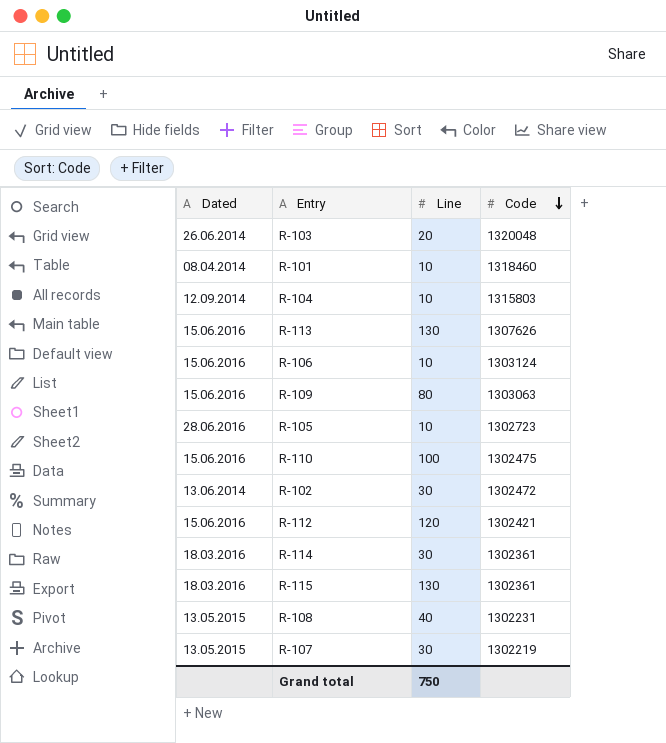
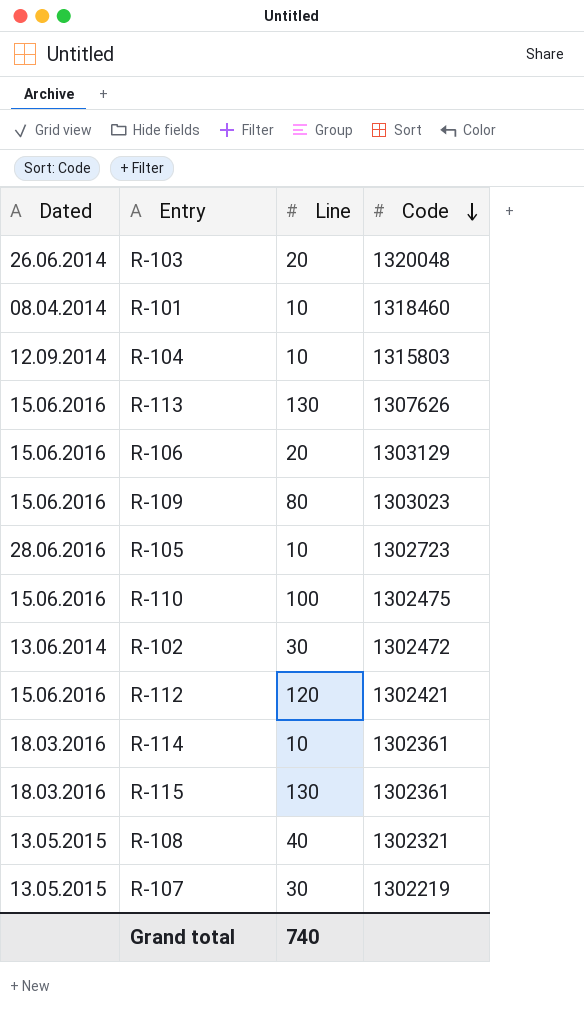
R-106 | Line: 10 -> 20
R-106 | Code: 1303124 -> 1303129
R-109 | Code: 1303063 -> 1303023
R-114 | Line: 30 -> 10
R-108 | Code: 1302231 -> 1302321
Grand total | Line: 750 -> 740

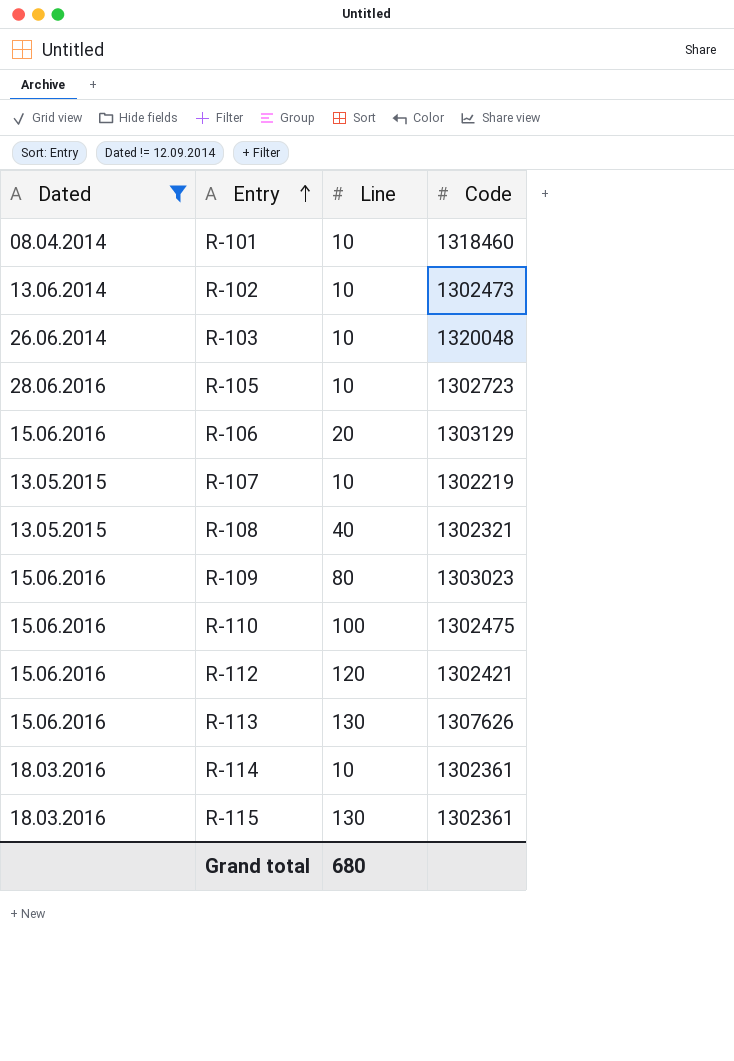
filter: none -> Dated != 12.09.2014
row order: Code descending -> Entry ascending
R-102 | Line: 30 -> 10
R-102 | Code: 1302472 -> 1302473
R-103 | Line: 20 -> 10
R-107 | Line: 30 -> 10
Grand total | Line: 740 -> 680

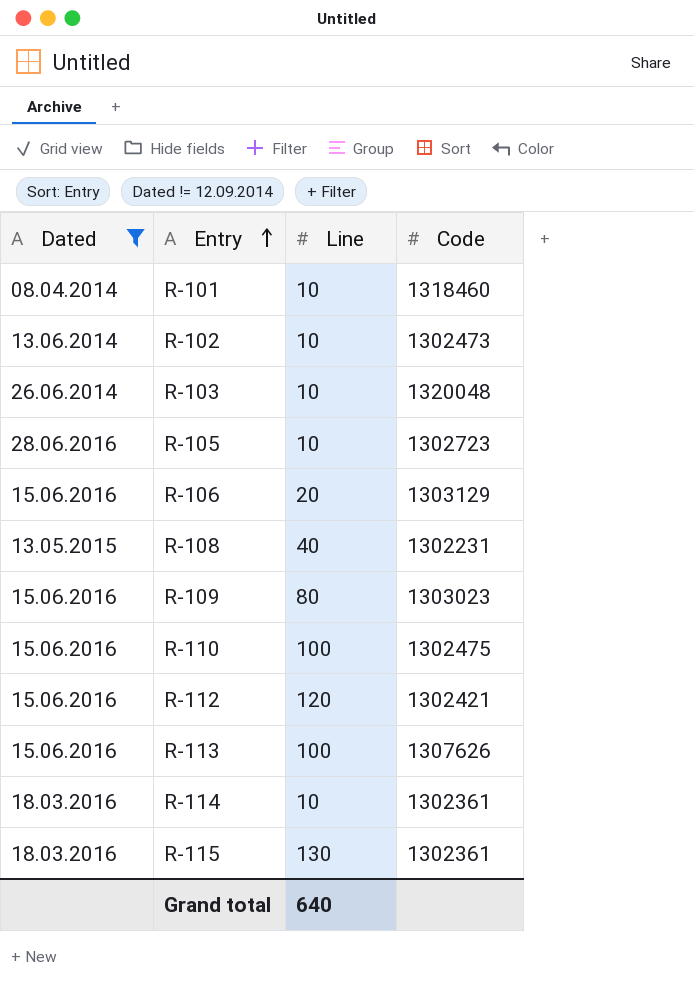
row R-107: 13.05.2015 | 10 | 1302219 -> none
R-108 | Code: 1302321 -> 1302231
R-113 | Line: 130 -> 100
Grand total | Line: 680 -> 640

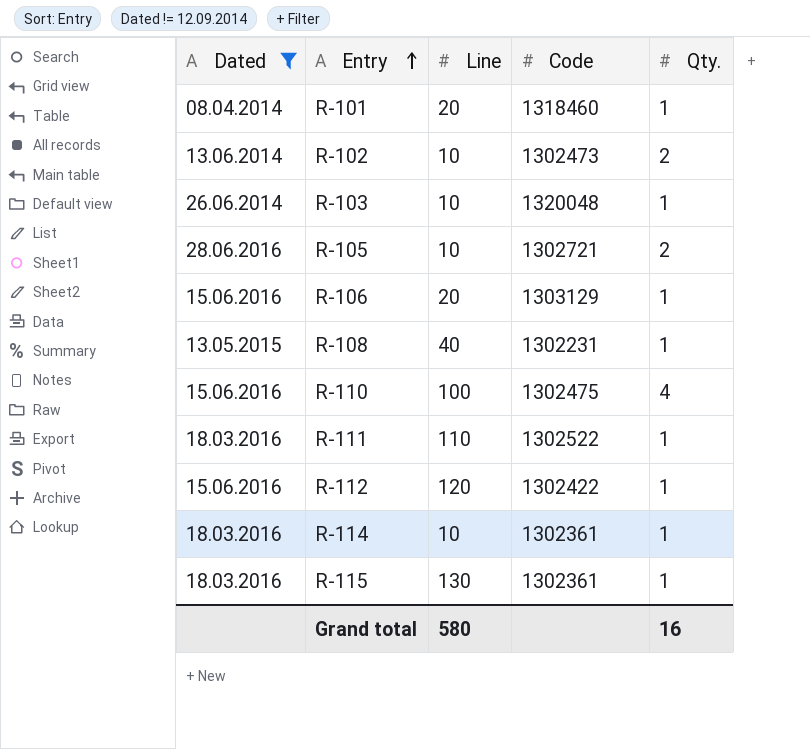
column Qty. | position: none -> 5
row R-109: 15.06.2016 | 80 | 1303023 -> none
row R-113: 15.06.2016 | 100 | 1307626 -> none
R-101 | Line: 10 -> 20
R-105 | Code: 1302723 -> 1302721
row R-111: none -> 18.03.2016 | 110 | 1302522 | 1
R-112 | Code: 1302421 -> 1302422
Grand total | Line: 640 -> 580

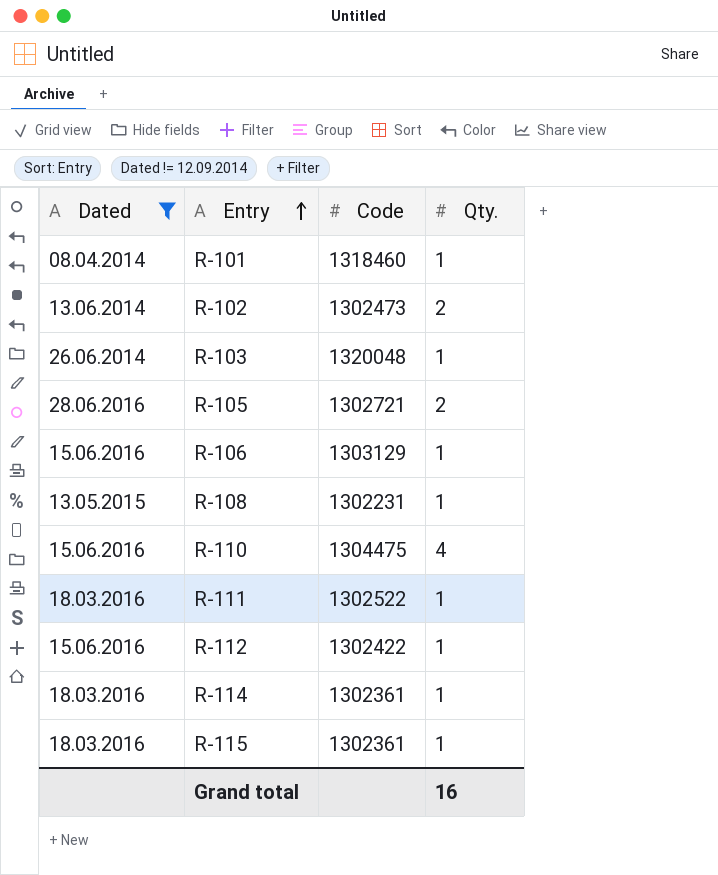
column Line | position: 3 -> none
R-110 | Code: 1302475 -> 1304475

